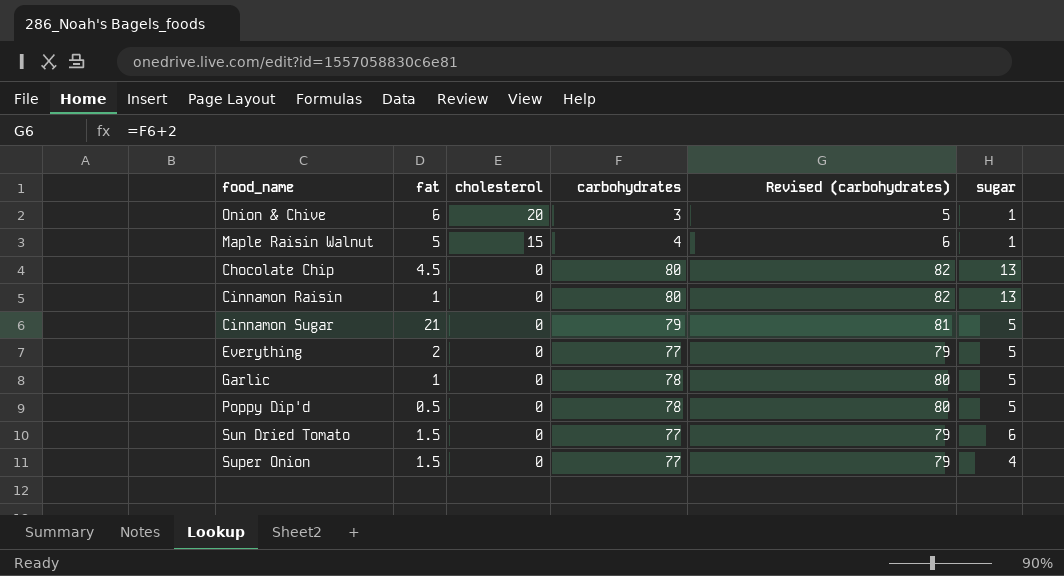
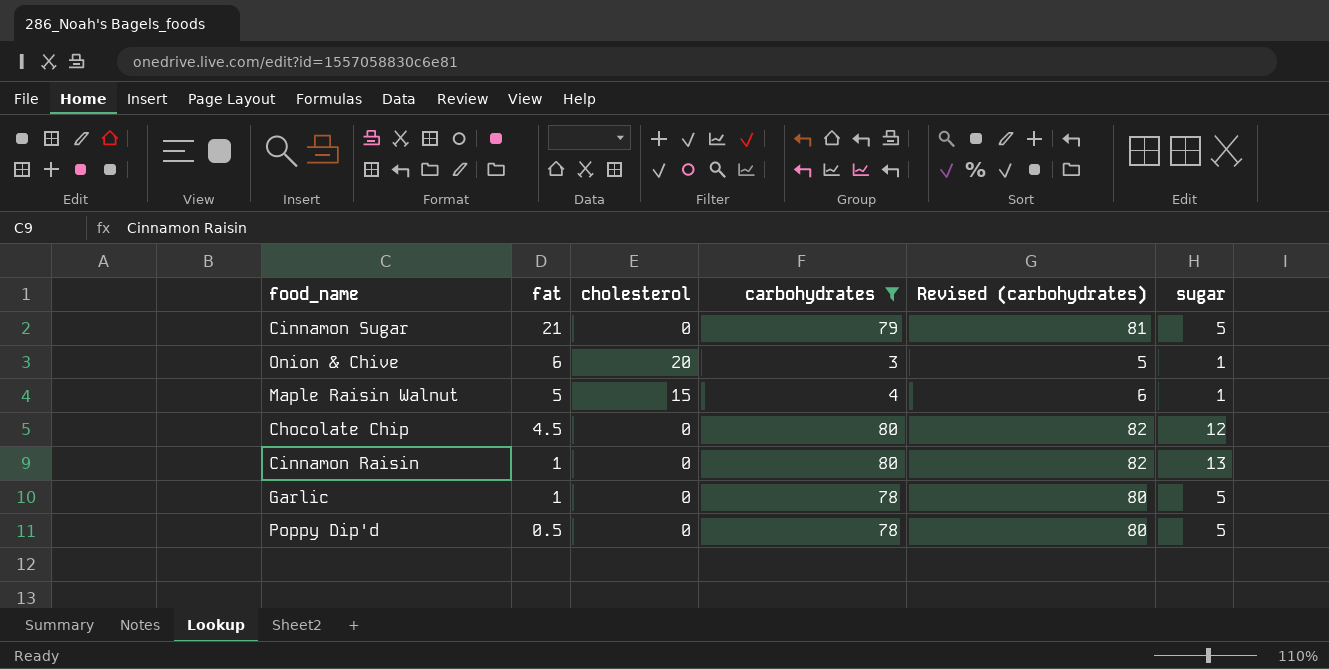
filter: none -> carbohydrates != 77
row order: cholesterol descending -> fat descending
Chocolate Chip | sugar: 13 -> 12

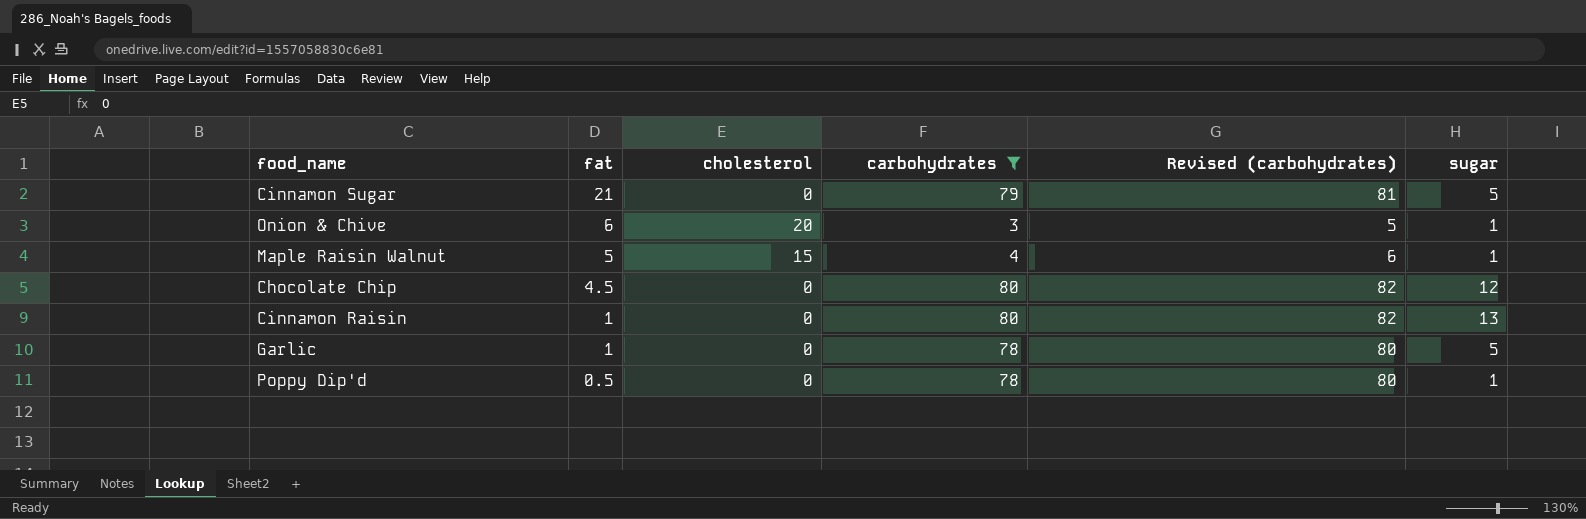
Poppy Dip'd | sugar: 5 -> 1

